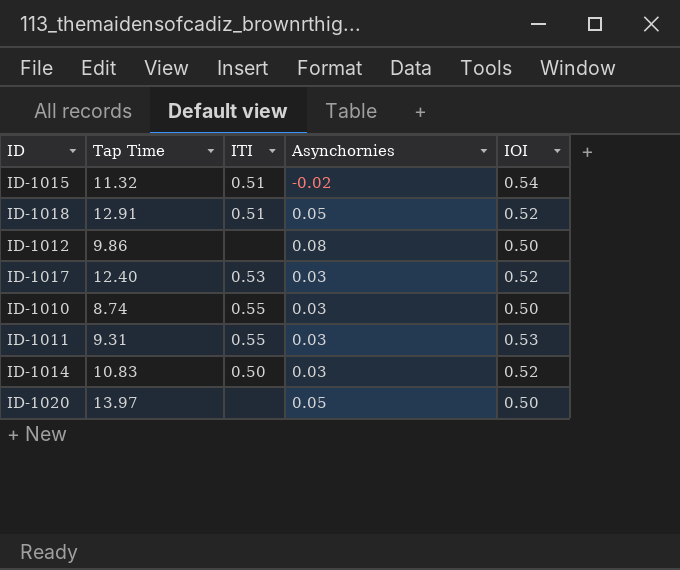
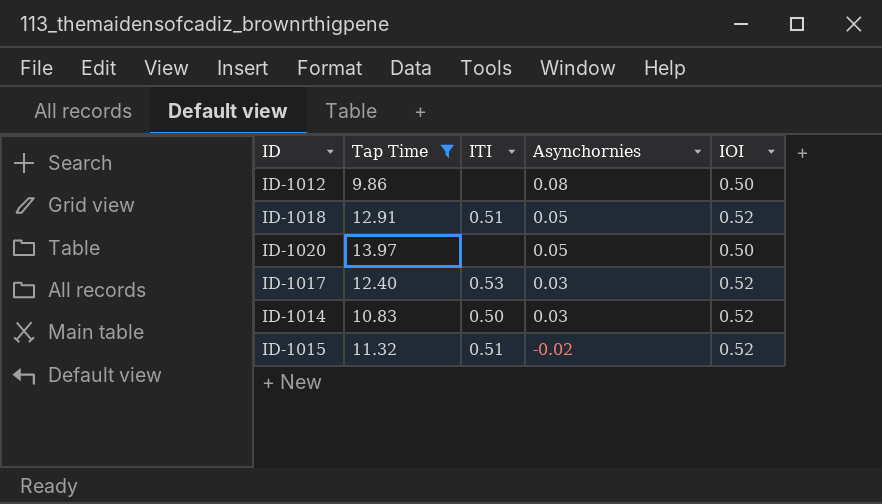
filter: none -> Tap Time >= 9.86
row order: none -> Asynchornies descending
ID-1015 | IOI: 0.54 -> 0.52

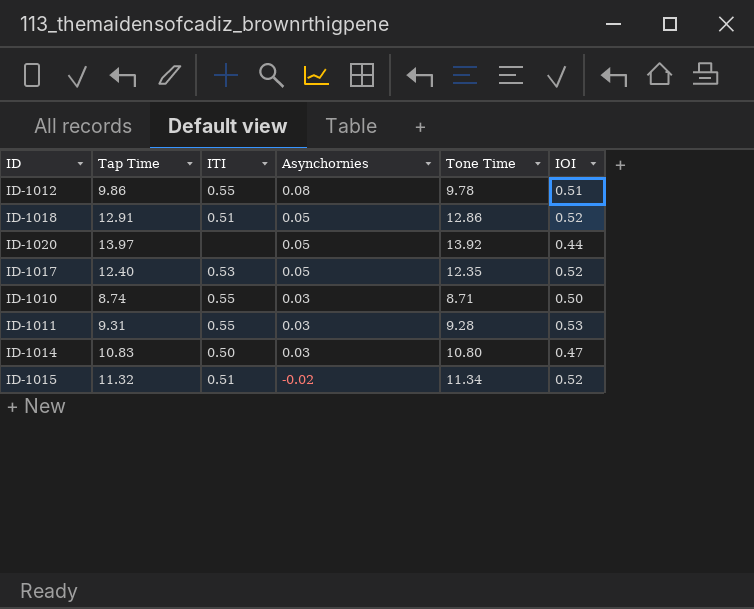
filter: Tap Time >= 9.86 -> none
column Tone Time | formula: none -> [Tap Time] - [Asynchornies]
ID-1012 | ITI: none -> 0.55
ID-1012 | IOI: 0.50 -> 0.51
ID-1020 | IOI: 0.50 -> 0.44
ID-1017 | Asynchornies: 0.03 -> 0.05
ID-1014 | IOI: 0.52 -> 0.47

